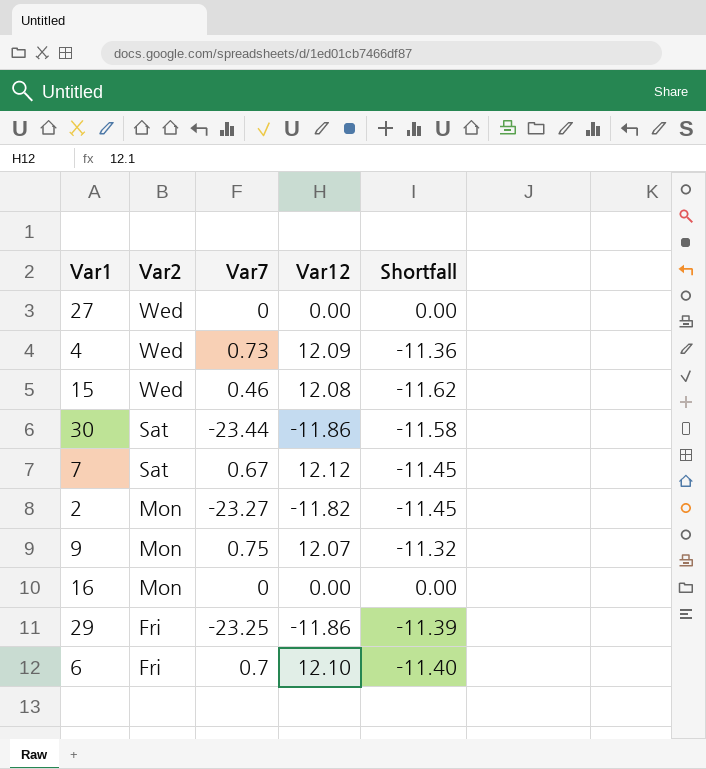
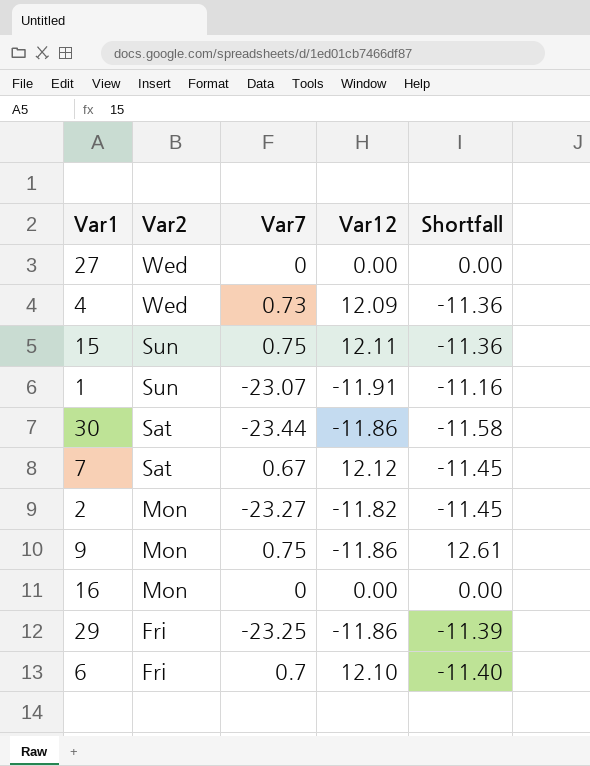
15 | Var2: Wed -> Sun
15 | Var7: 0.46 -> 0.75
15 | Var12: 12.08 -> 12.11
15 | Shortfall: -11.62 -> -11.36
row 1: none -> Sun | -23.07 | -11.91 | -11.16
9 | Var12: 12.07 -> -11.86
9 | Shortfall: -11.32 -> 12.61

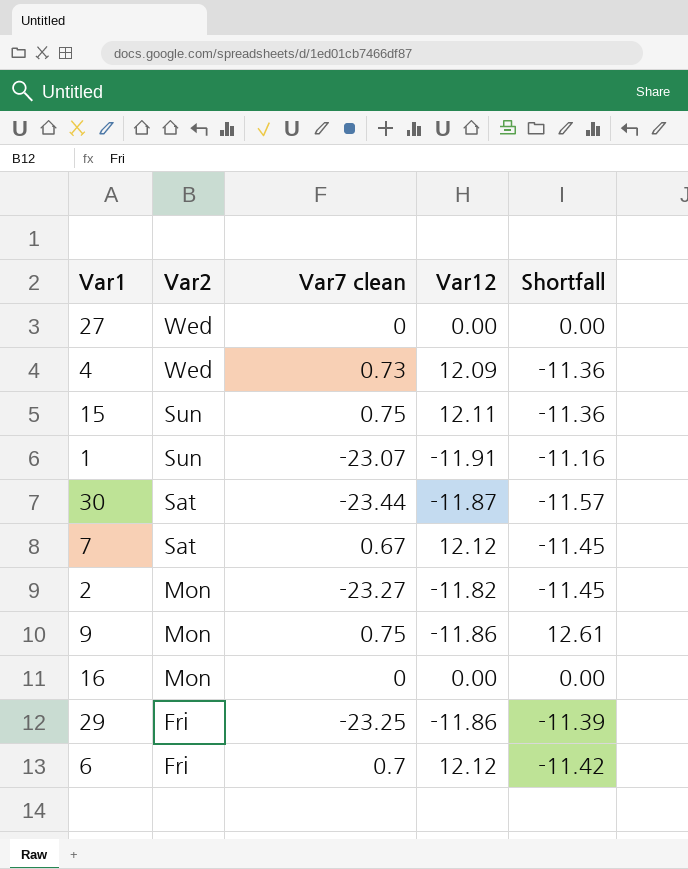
column name: Var7 -> Var7 clean
30 | Var12: -11.86 -> -11.87
30 | Shortfall: -11.58 -> -11.57
6 | Var12: 12.10 -> 12.12
6 | Shortfall: -11.40 -> -11.42

